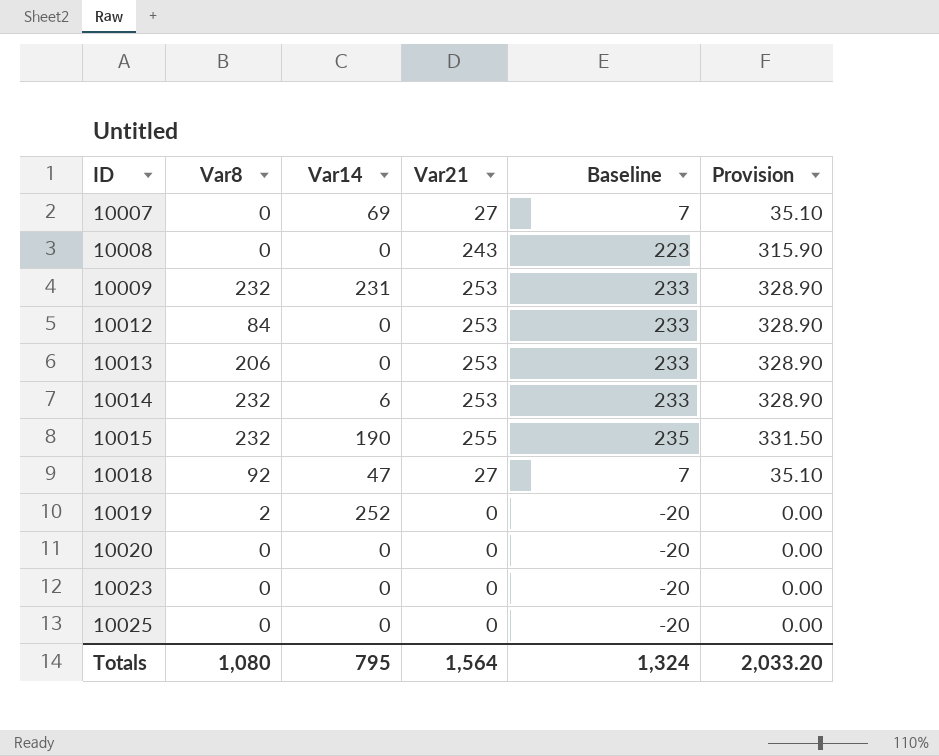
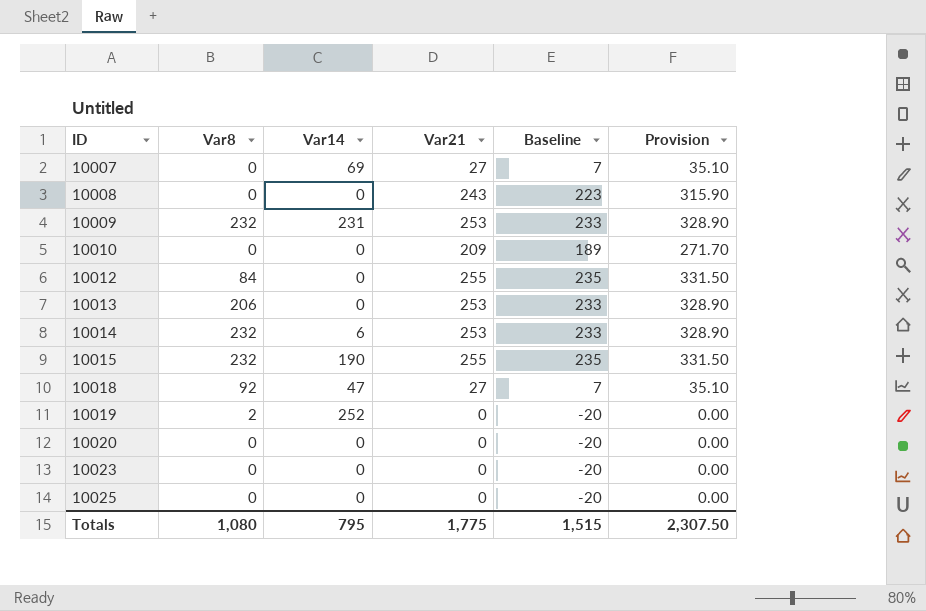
row 10010: none -> 0 | 0 | 209 | 189 | 271.70
10012 | Var21: 253 -> 255
10012 | Baseline: 233 -> 235
10012 | Provision: 328.90 -> 331.50
Totals | Var21: 1,564 -> 1,775
Totals | Baseline: 1,324 -> 1,515
Totals | Provision: 2,033.20 -> 2,307.50

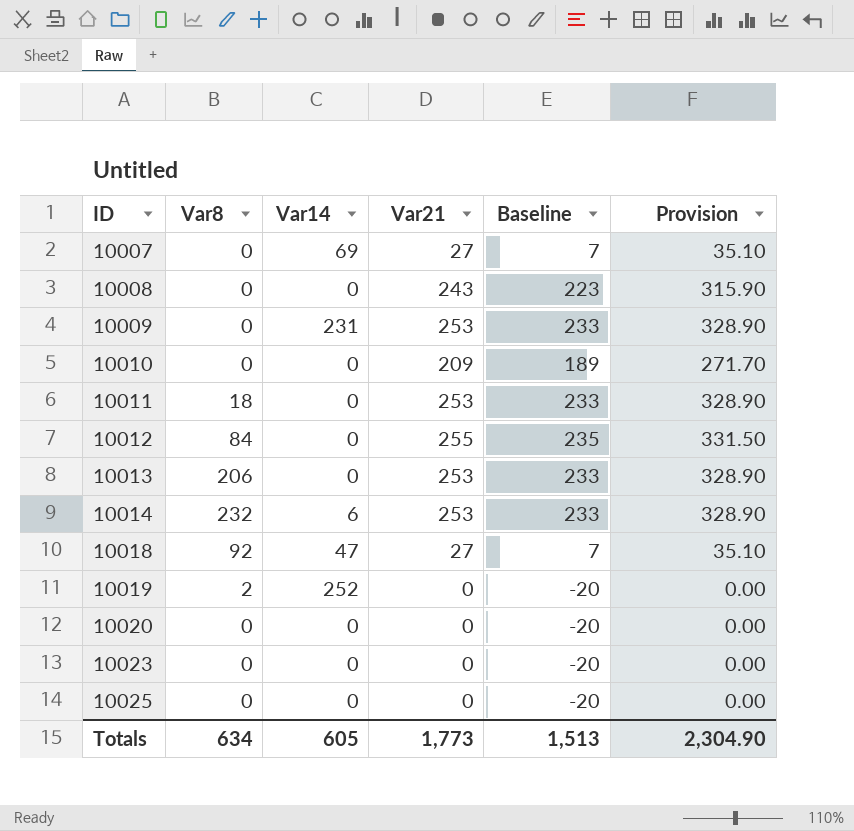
row 10015: 232 | 190 | 255 | 235 | 331.50 -> none
10009 | Var8: 232 -> 0
row 10011: none -> 18 | 0 | 253 | 233 | 328.90
Totals | Var8: 1,080 -> 634
Totals | Var14: 795 -> 605
Totals | Var21: 1,775 -> 1,773
Totals | Baseline: 1,515 -> 1,513
Totals | Provision: 2,307.50 -> 2,304.90

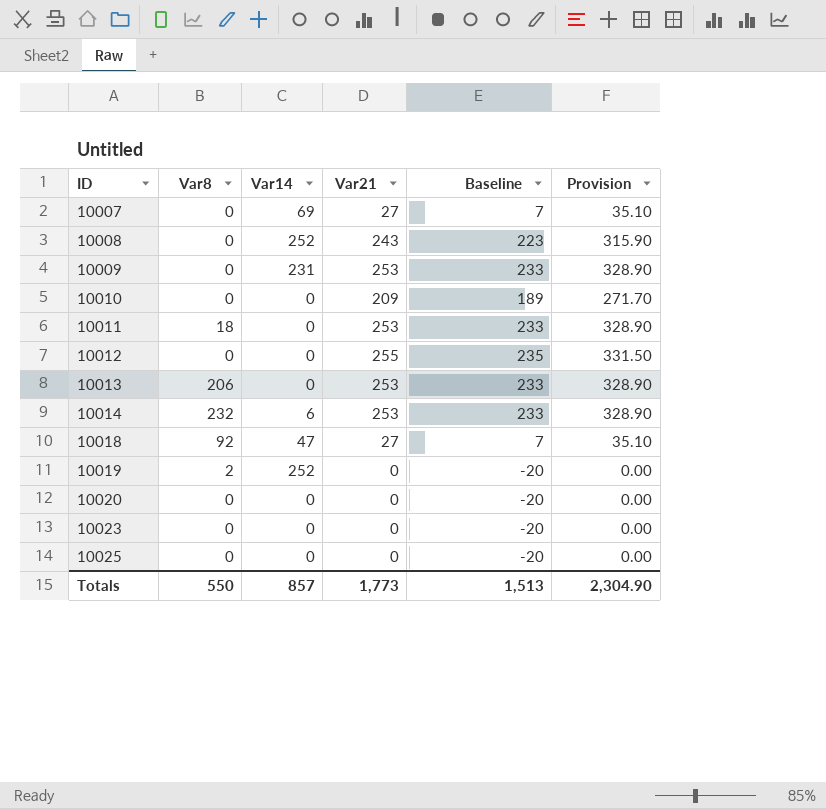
10008 | Var14: 0 -> 252
10012 | Var8: 84 -> 0
Totals | Var8: 634 -> 550
Totals | Var14: 605 -> 857

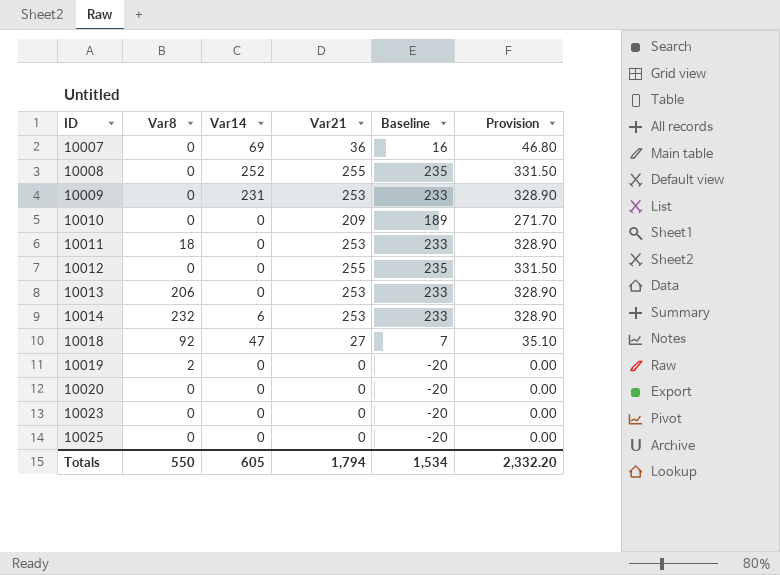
10007 | Var21: 27 -> 36
10007 | Baseline: 7 -> 16
10007 | Provision: 35.10 -> 46.80
10008 | Var21: 243 -> 255
10008 | Baseline: 223 -> 235
10008 | Provision: 315.90 -> 331.50
10019 | Var14: 252 -> 0
Totals | Var14: 857 -> 605
Totals | Var21: 1,773 -> 1,794
Totals | Baseline: 1,513 -> 1,534
Totals | Provision: 2,304.90 -> 2,332.20

